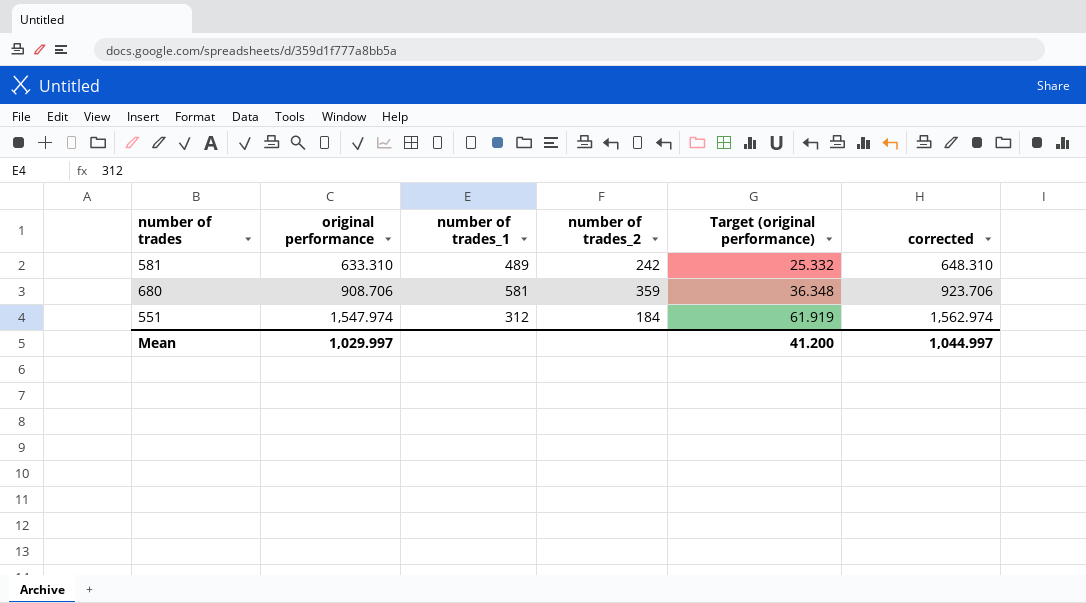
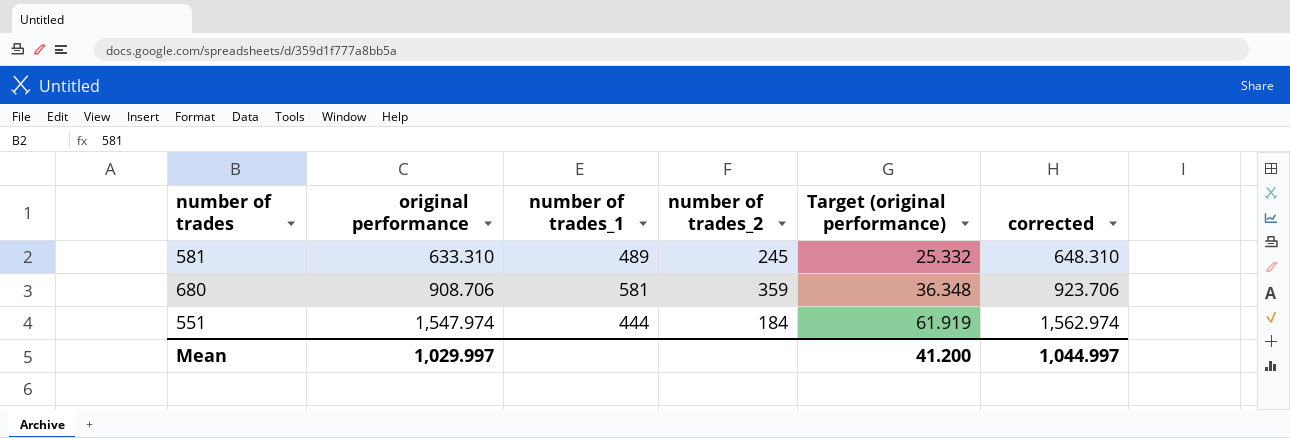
581 | number of trades_2: 242 -> 245
551 | number of trades_1: 312 -> 444

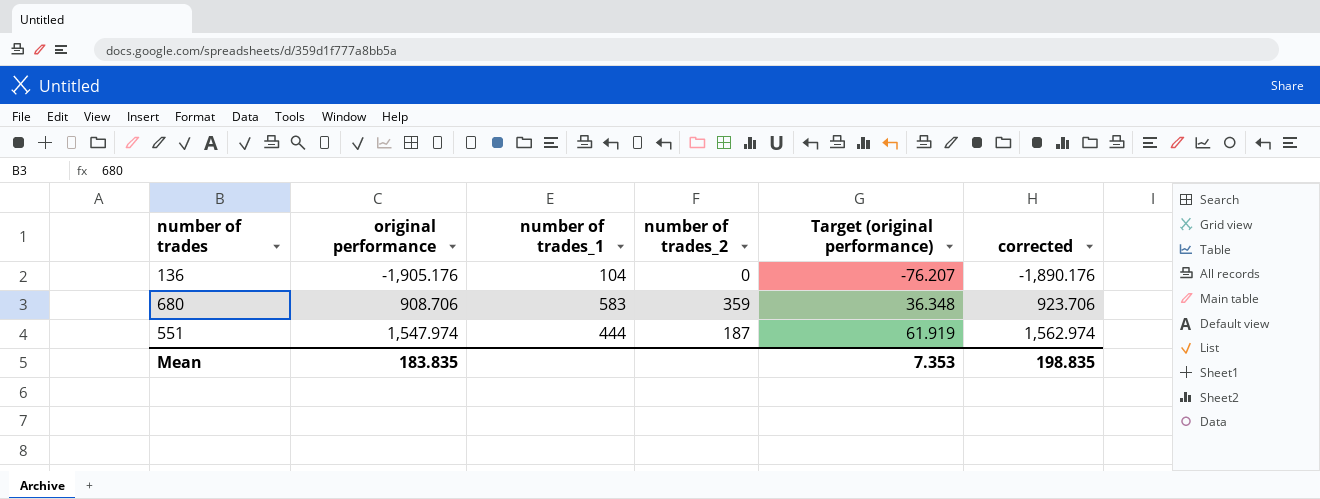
row 581: 633.310 | 489 | 245 | 25.332 | 648.310 -> none
row 136: none -> -1,905.176 | 104 | 0 | -76.207 | -1,890.176
680 | number of trades_1: 581 -> 583
551 | number of trades_2: 184 -> 187
Mean | original performance: 1,029.997 -> 183.835
Mean | Target (original performance): 41.200 -> 7.353
Mean | corrected: 1,044.997 -> 198.835

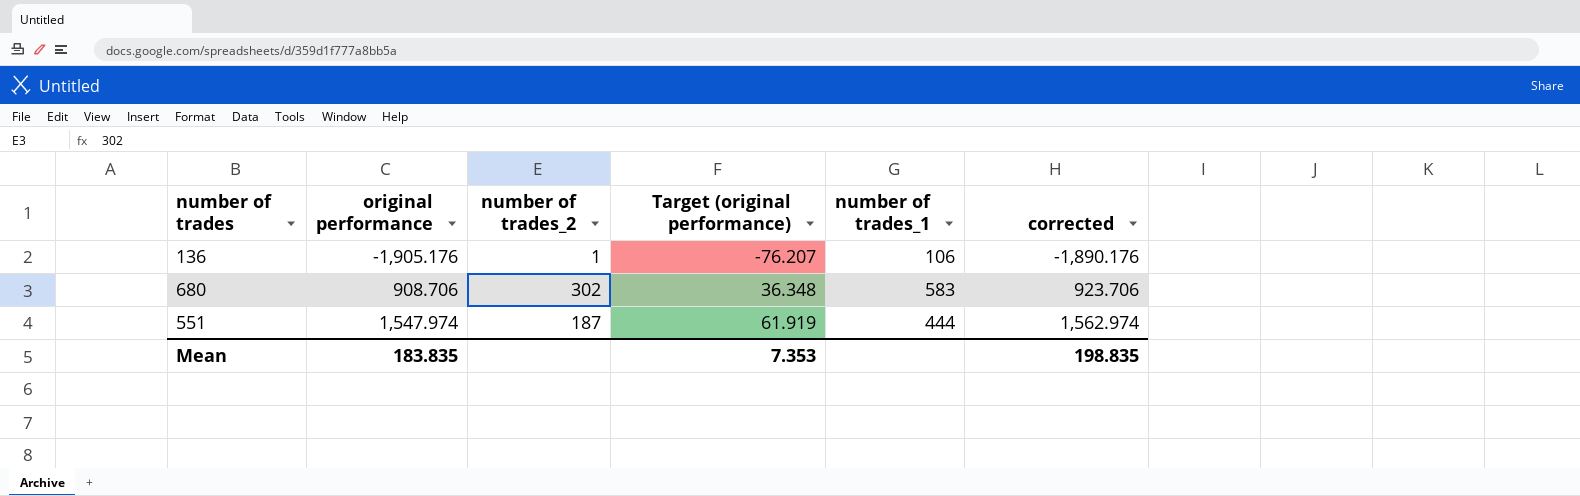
column number of trades_1 | position: 3 -> 5
136 | number of trades_2: 0 -> 1
136 | number of trades_1: 104 -> 106
680 | number of trades_2: 359 -> 302

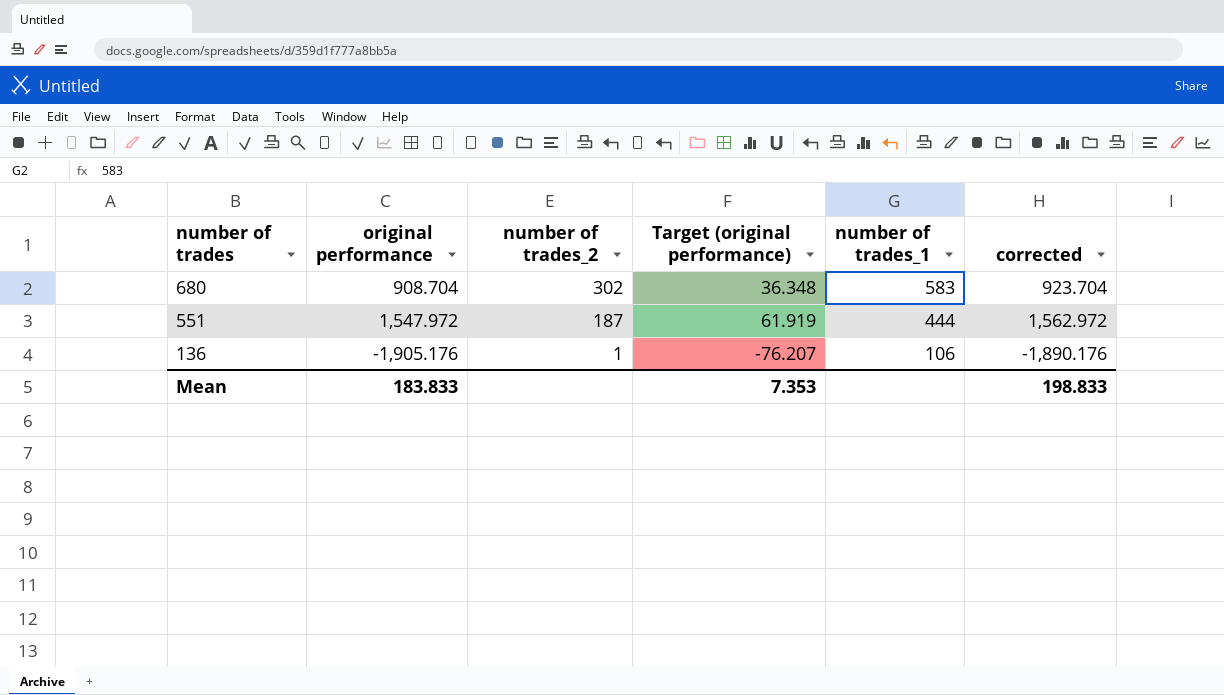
row order: original performance ascending -> number of trades descending
680 | original performance: 908.706 -> 908.704
680 | corrected: 923.706 -> 923.704
551 | original performance: 1,547.974 -> 1,547.972
551 | corrected: 1,562.974 -> 1,562.972
Mean | original performance: 183.835 -> 183.833
Mean | corrected: 198.835 -> 198.833

